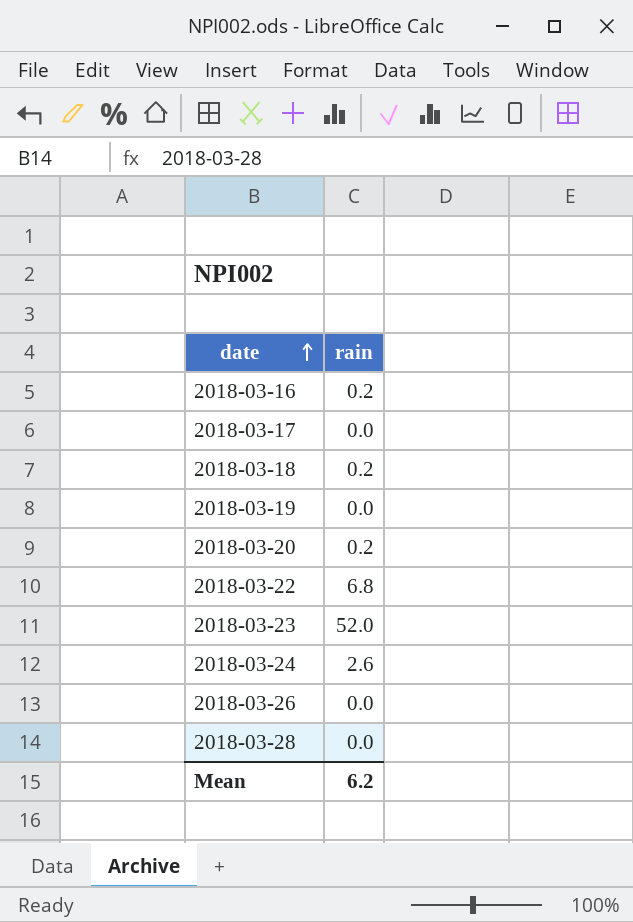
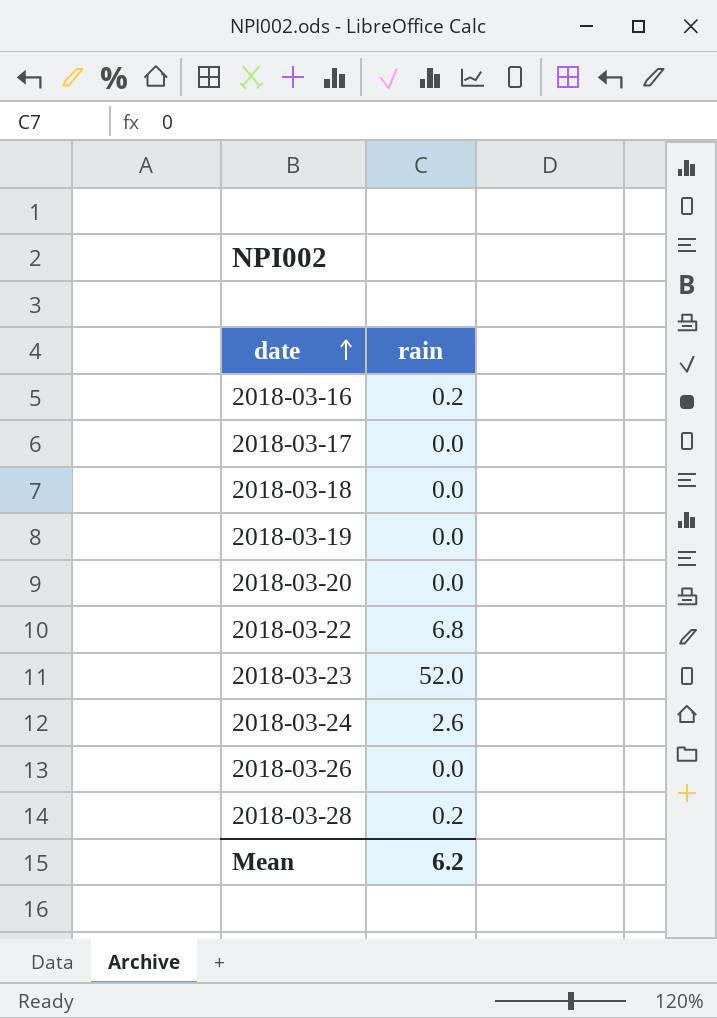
2018-03-18 | rain: 0.2 -> 0.0
2018-03-20 | rain: 0.2 -> 0.0
2018-03-28 | rain: 0.0 -> 0.2

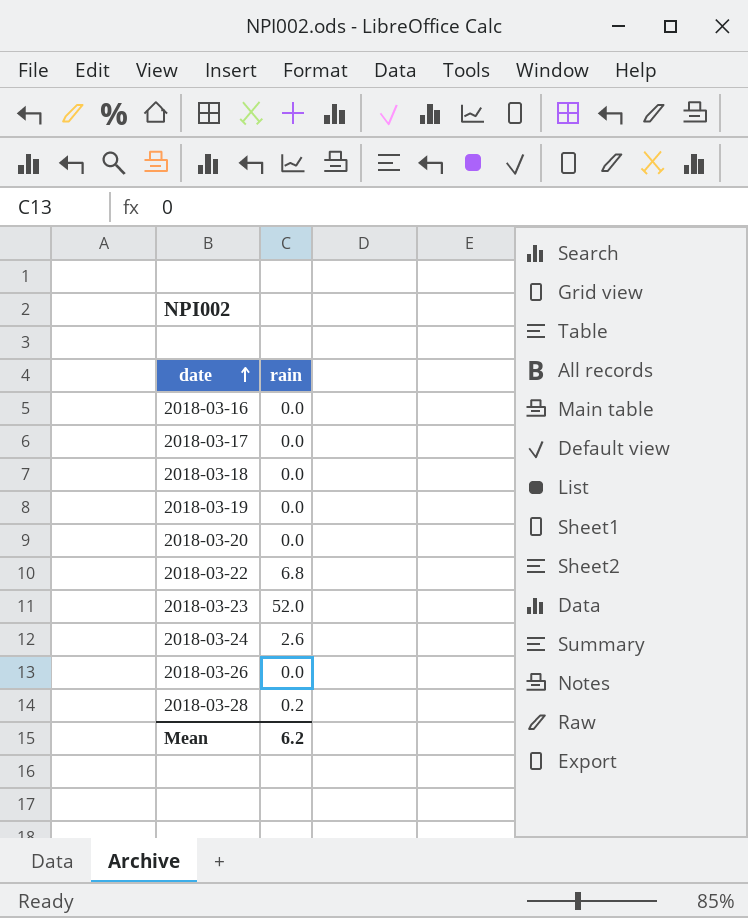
2018-03-16 | rain: 0.2 -> 0.0

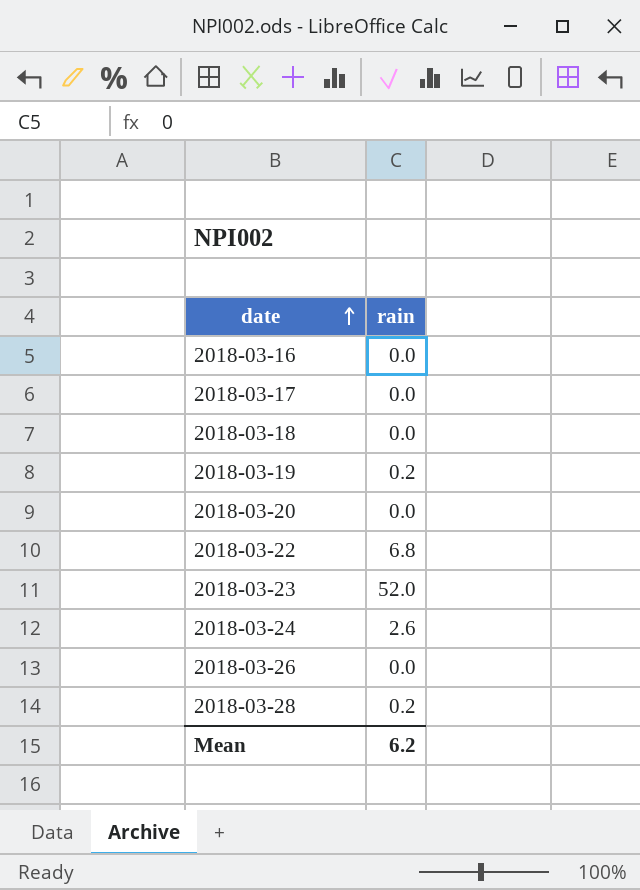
2018-03-19 | rain: 0.0 -> 0.2

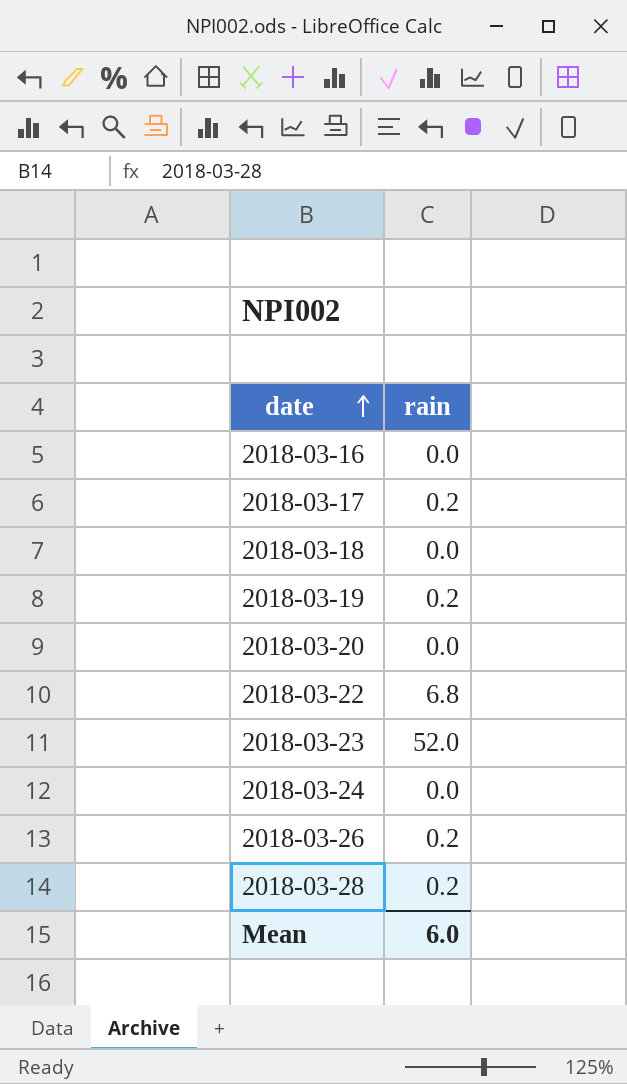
2018-03-17 | rain: 0.0 -> 0.2
2018-03-24 | rain: 2.6 -> 0.0
2018-03-26 | rain: 0.0 -> 0.2
Mean | rain: 6.2 -> 6.0

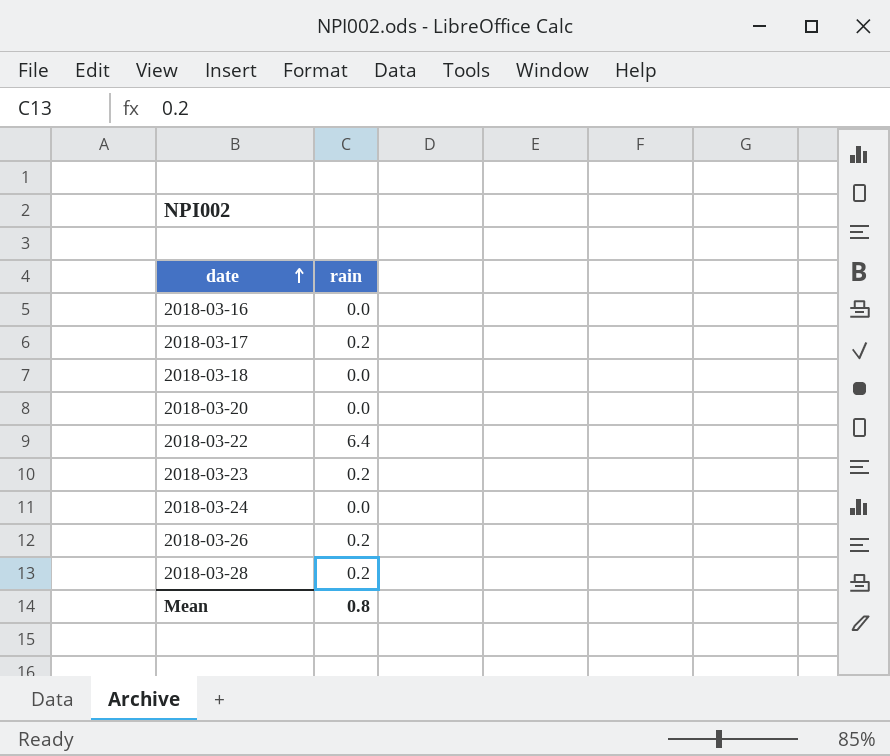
row 2018-03-19: 0.2 -> none
2018-03-22 | rain: 6.8 -> 6.4
2018-03-23 | rain: 52.0 -> 0.2
Mean | rain: 6.0 -> 0.8

